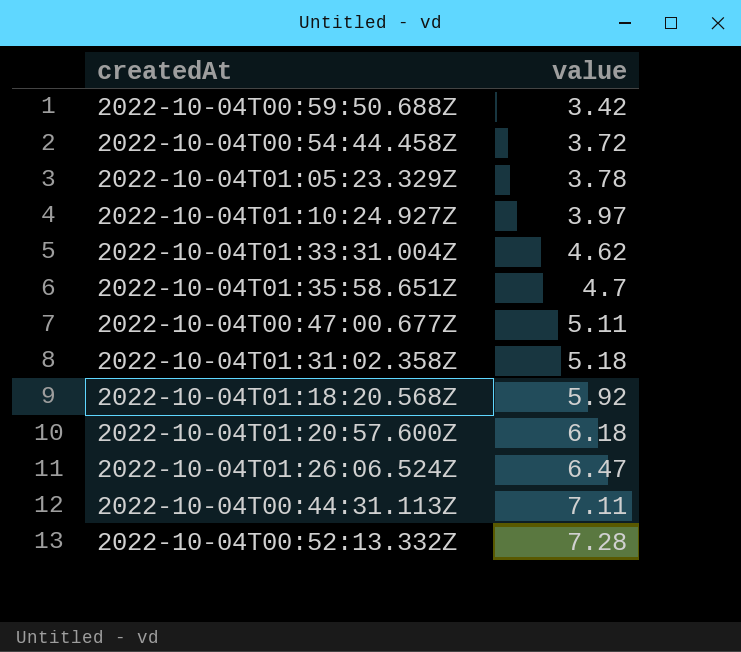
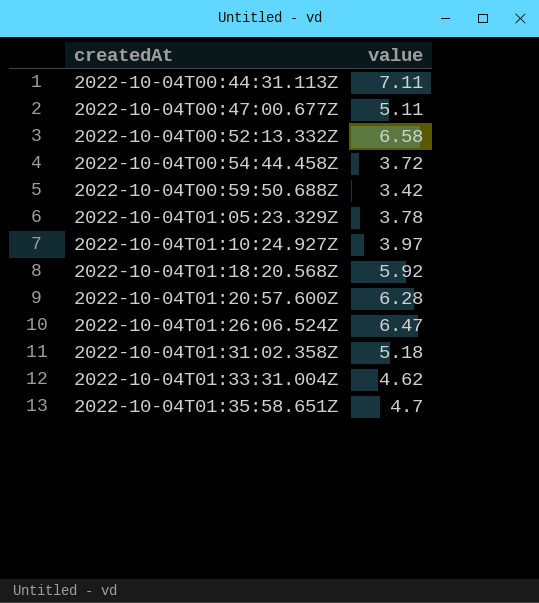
row order: value ascending -> createdAt ascending
2022-10-04T00:52:13.332Z | value: 7.28 -> 6.58
2022-10-04T01:20:57.600Z | value: 6.18 -> 6.28

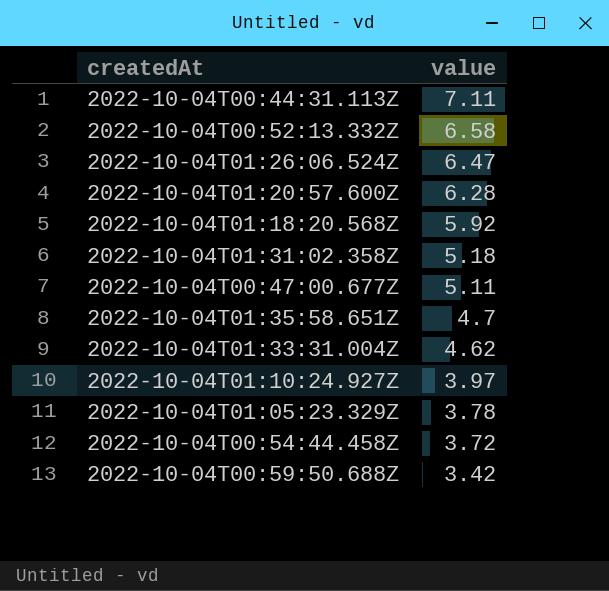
row order: createdAt ascending -> value descending

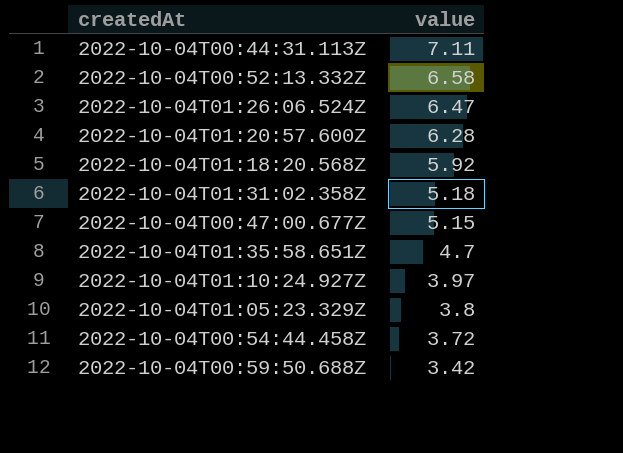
row 2022-10-04T01:33:31.004Z: 4.62 -> none
2022-10-04T00:47:00.677Z | value: 5.11 -> 5.15
2022-10-04T01:05:23.329Z | value: 3.78 -> 3.8

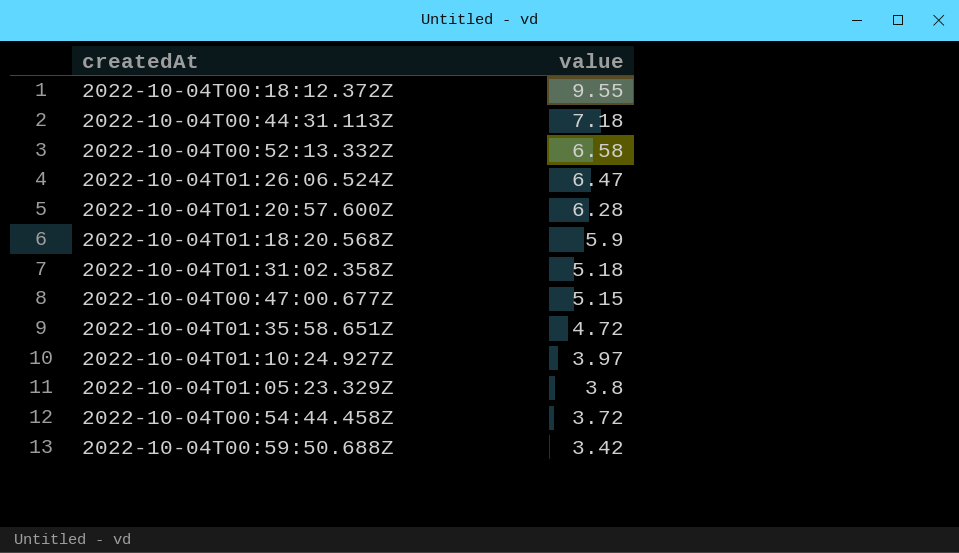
row 2022-10-04T00:18:12.372Z: none -> 9.55
2022-10-04T00:44:31.113Z | value: 7.11 -> 7.18
2022-10-04T01:18:20.568Z | value: 5.92 -> 5.9
2022-10-04T01:35:58.651Z | value: 4.7 -> 4.72

